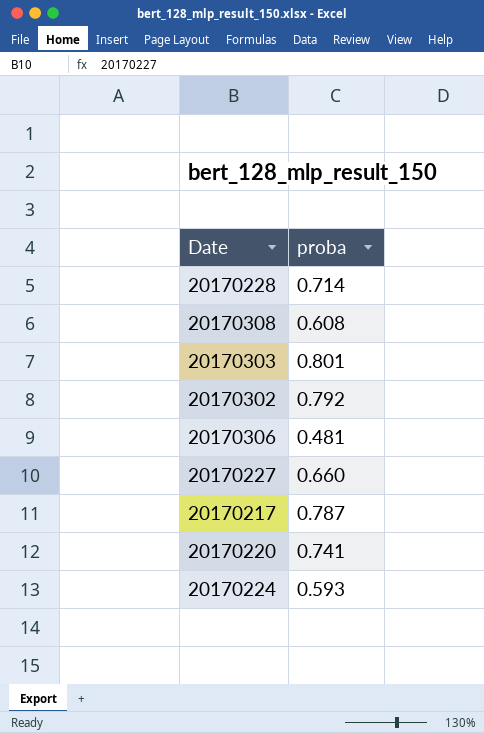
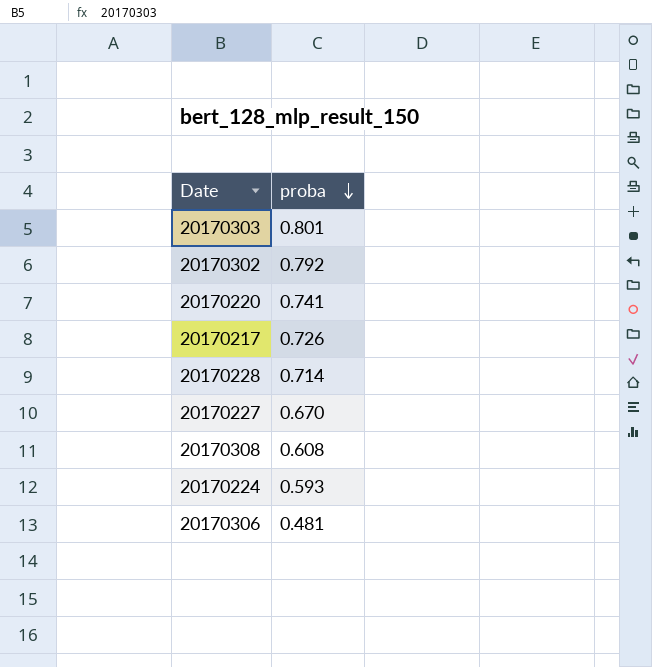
row order: none -> proba descending
20170217 | proba: 0.787 -> 0.726
20170227 | proba: 0.660 -> 0.670

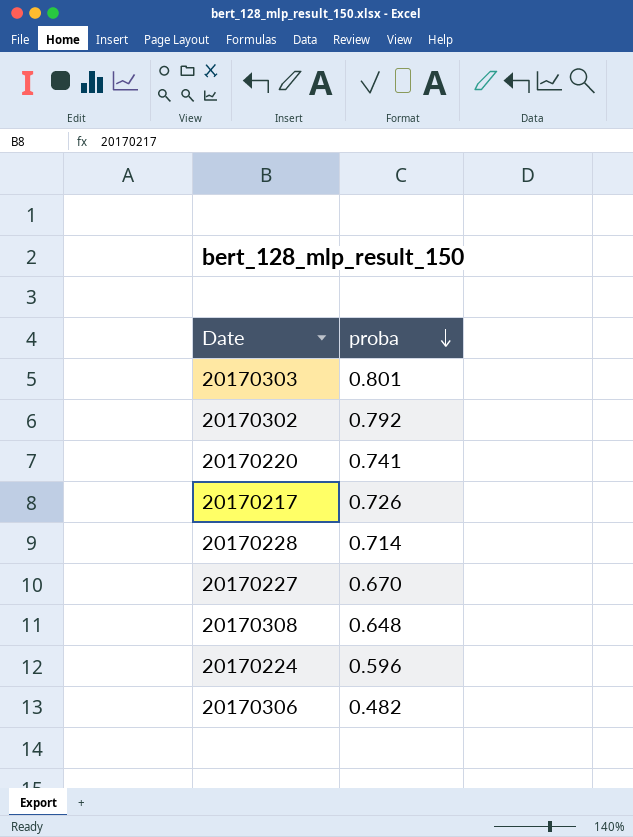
20170308 | proba: 0.608 -> 0.648
20170224 | proba: 0.593 -> 0.596
20170306 | proba: 0.481 -> 0.482

